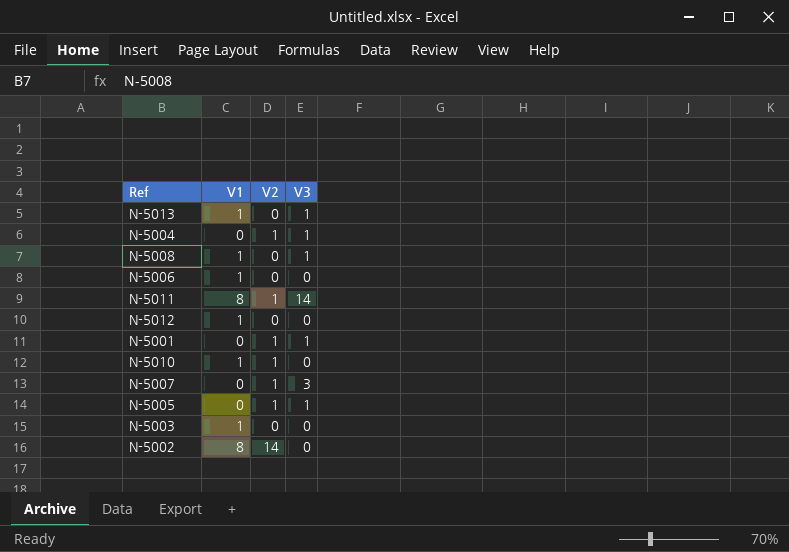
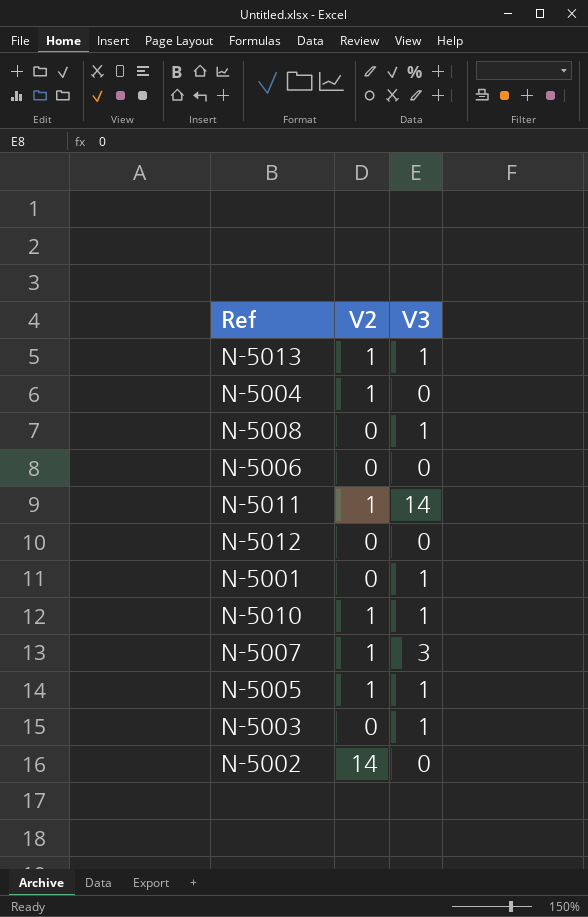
column V1 | position: 2 -> none
N-5013 | V2: 0 -> 1
N-5004 | V3: 1 -> 0
N-5001 | V2: 1 -> 0
N-5010 | V3: 0 -> 1
N-5003 | V3: 0 -> 1

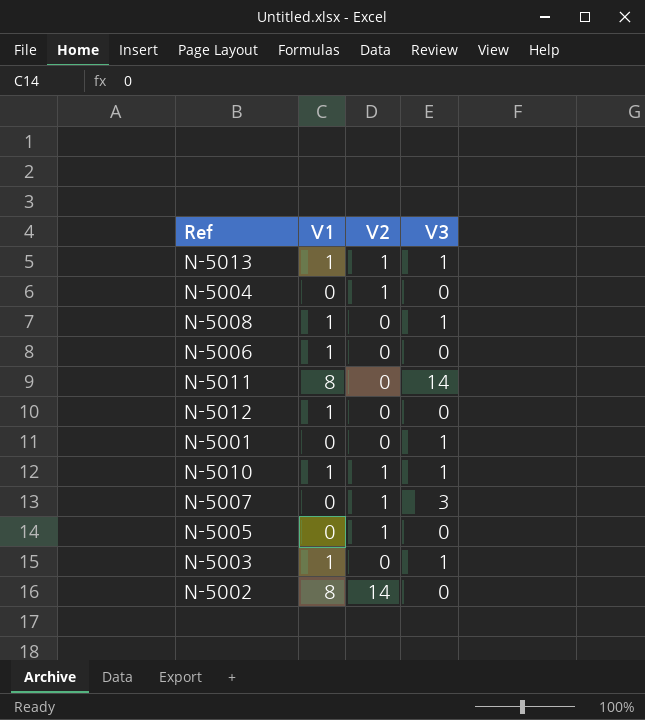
column V1 | position: none -> 2
N-5011 | V2: 1 -> 0
N-5005 | V3: 1 -> 0

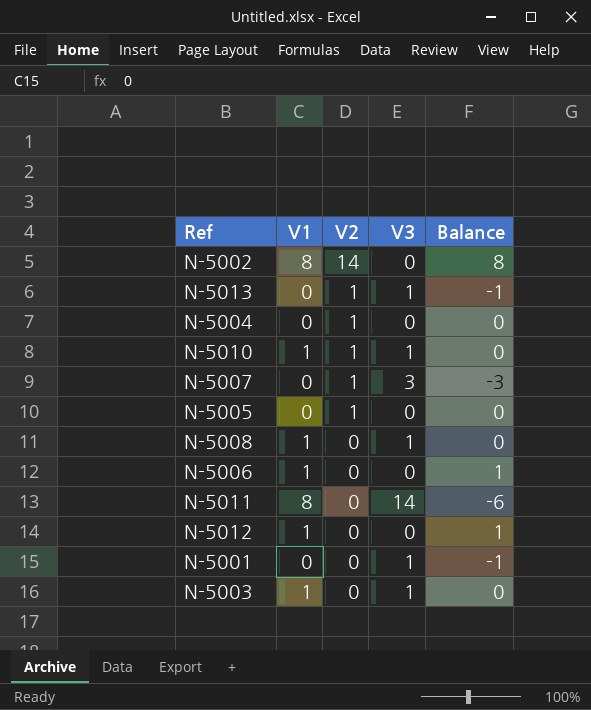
row order: none -> V2 descending
column Balance | formula: none -> [V1] - [V3]
N-5013 | V1: 1 -> 0

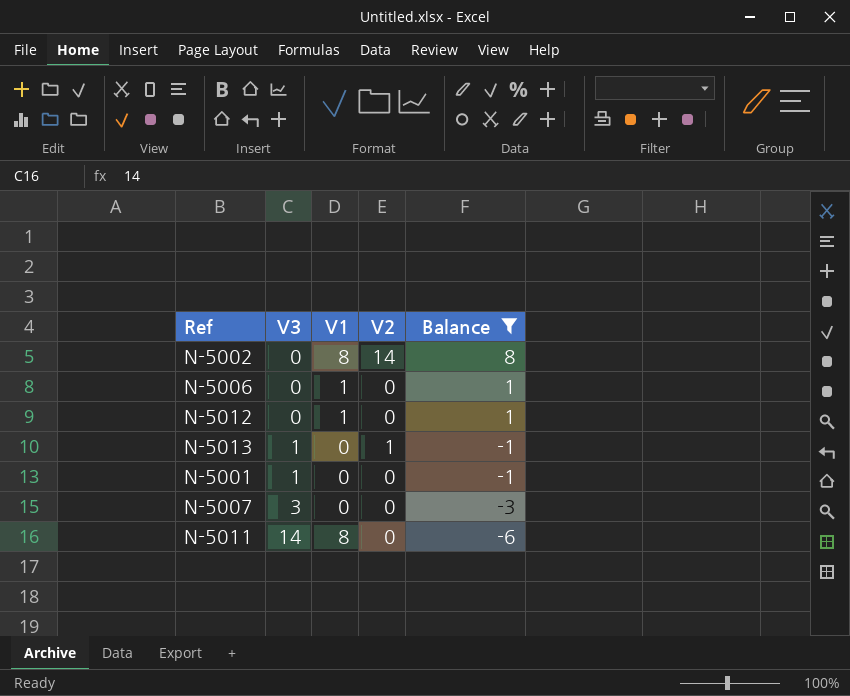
filter: none -> Balance != 0
row order: V2 descending -> V3 ascending
column V3 | position: 4 -> 2
N-5007 | V2: 1 -> 0

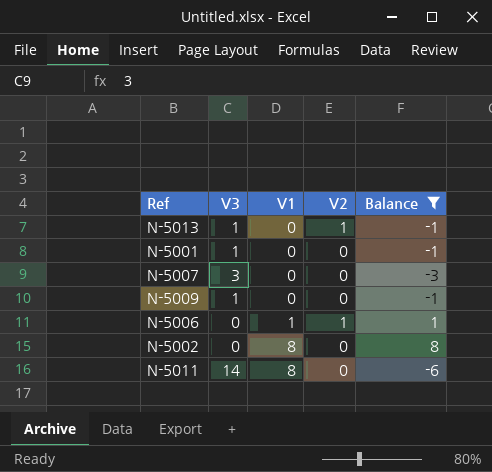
row order: V3 ascending -> V1 ascending
row N-5012: 0 | 1 | 0 | 1 -> none
row N-5009: none -> 1 | 0 | 0 | -1
N-5006 | V2: 0 -> 1
N-5002 | V2: 14 -> 0

